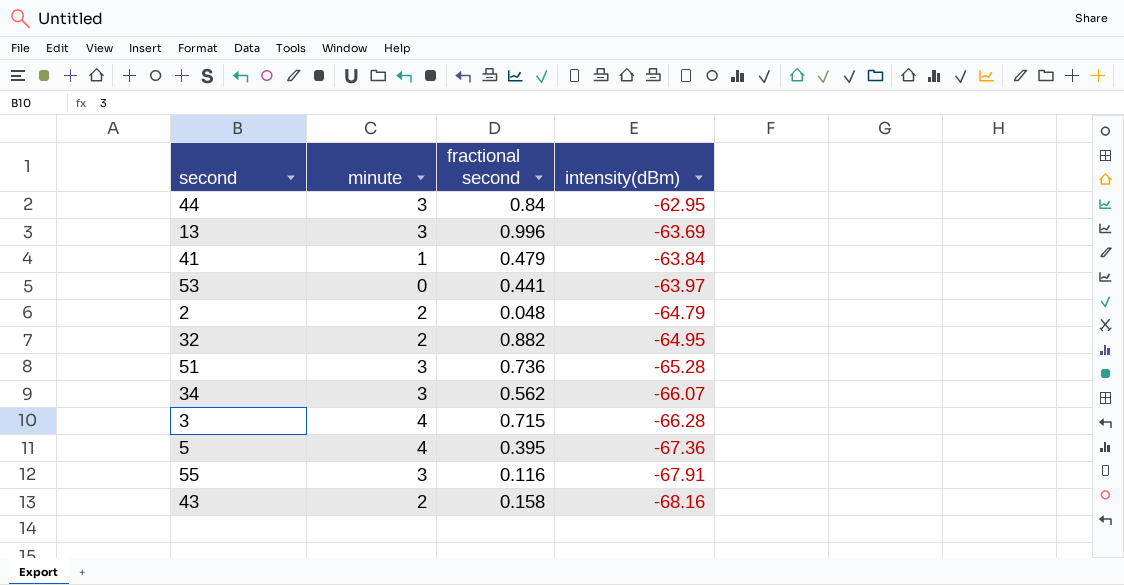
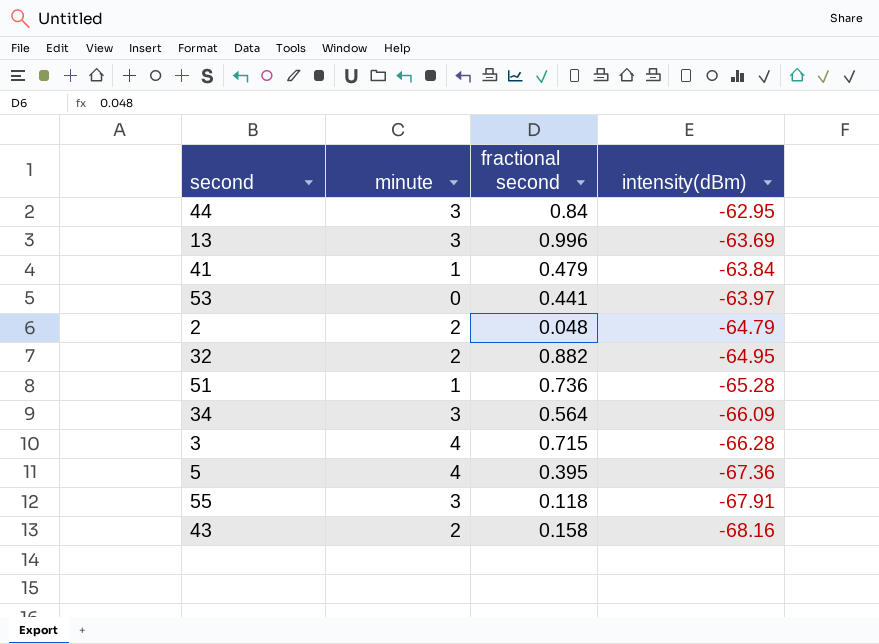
51 | minute: 3 -> 1
34 | fractional second: 0.562 -> 0.564
34 | intensity(dBm): -66.07 -> -66.09
55 | fractional second: 0.116 -> 0.118

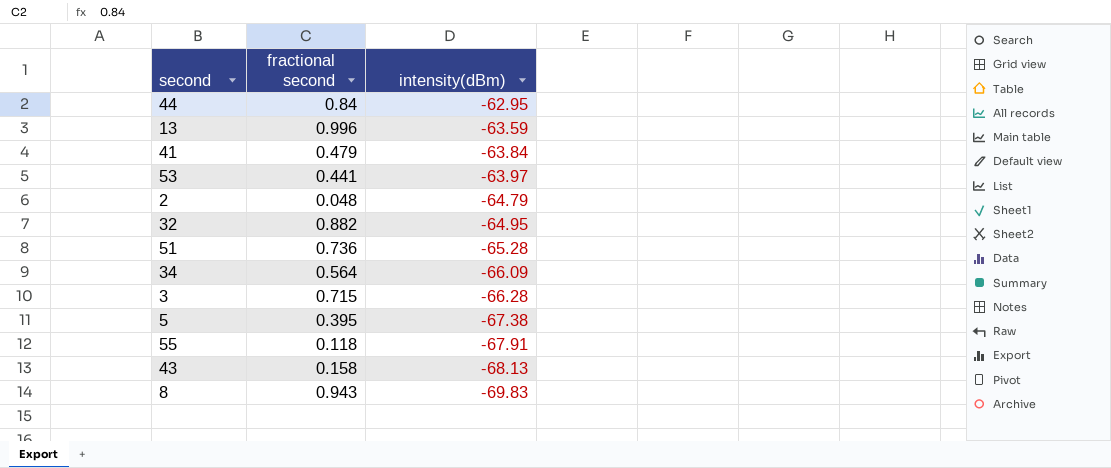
column minute | position: 2 -> none
13 | intensity(dBm): -63.69 -> -63.59
5 | intensity(dBm): -67.36 -> -67.38
43 | intensity(dBm): -68.16 -> -68.13
row 8: none -> 0.943 | -69.83

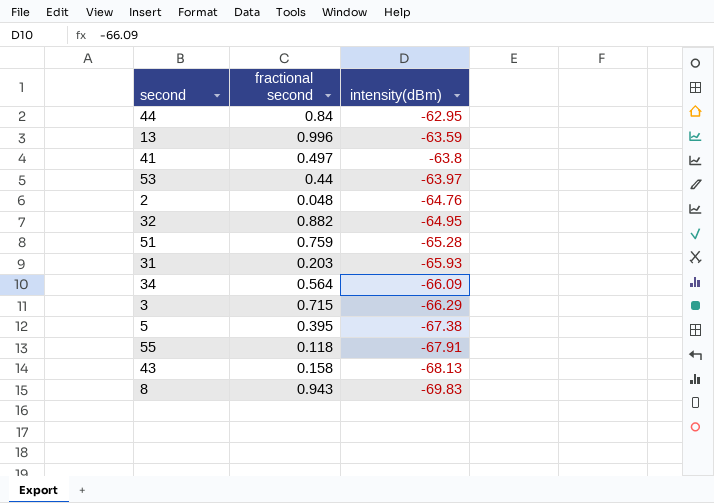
41 | fractional second: 0.479 -> 0.497
41 | intensity(dBm): -63.84 -> -63.8
53 | fractional second: 0.441 -> 0.44
2 | intensity(dBm): -64.79 -> -64.76
51 | fractional second: 0.736 -> 0.759
row 31: none -> 0.203 | -65.93
3 | intensity(dBm): -66.28 -> -66.29

